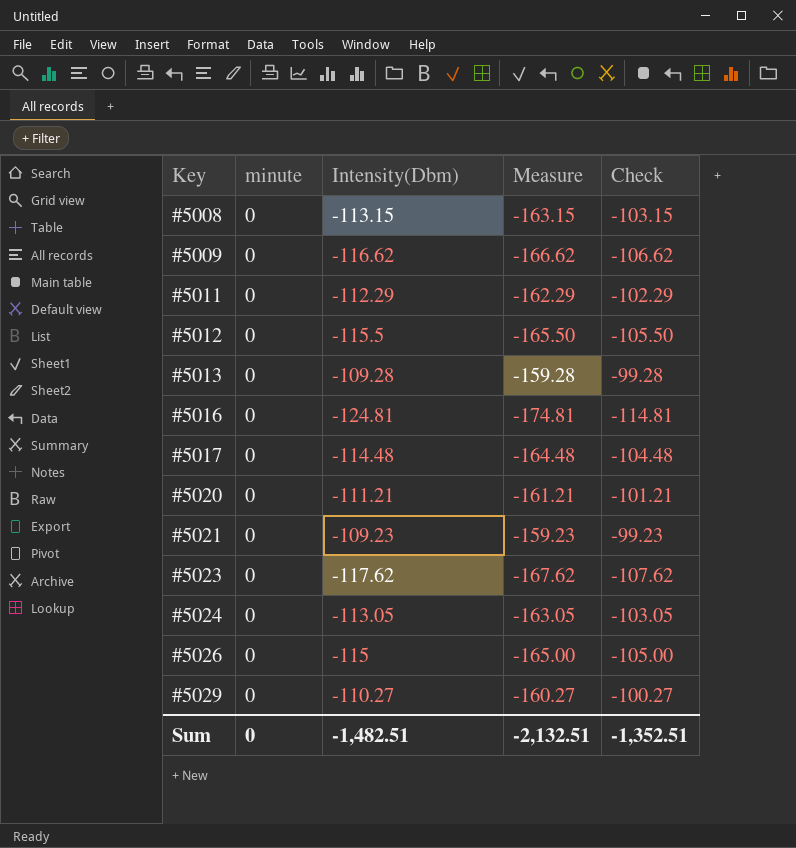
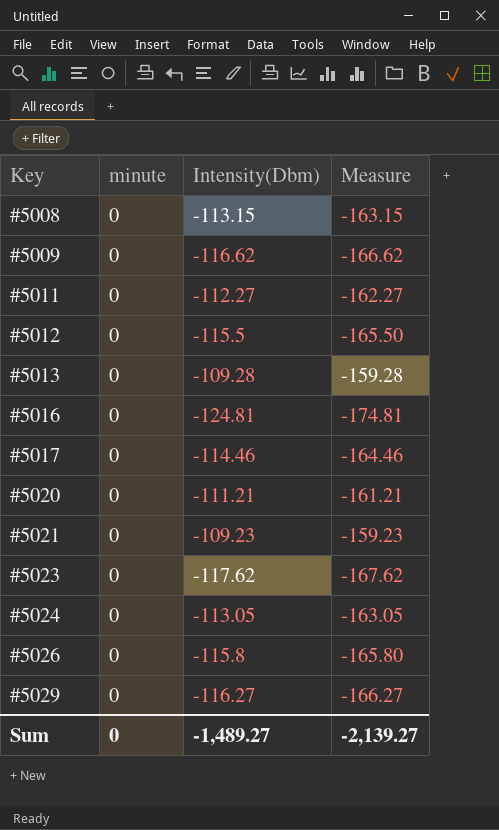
column Check | formula: [Intensity(Dbm)] + 10 -> none
#5011 | Intensity(Dbm): -112.29 -> -112.27
#5011 | Measure: -162.29 -> -162.27
#5017 | Intensity(Dbm): -114.48 -> -114.46
#5017 | Measure: -164.48 -> -164.46
#5026 | Intensity(Dbm): -115 -> -115.8
#5026 | Measure: -165.00 -> -165.80
#5029 | Intensity(Dbm): -110.27 -> -116.27
#5029 | Measure: -160.27 -> -166.27
Sum | Intensity(Dbm): -1,482.51 -> -1,489.27
Sum | Measure: -2,132.51 -> -2,139.27

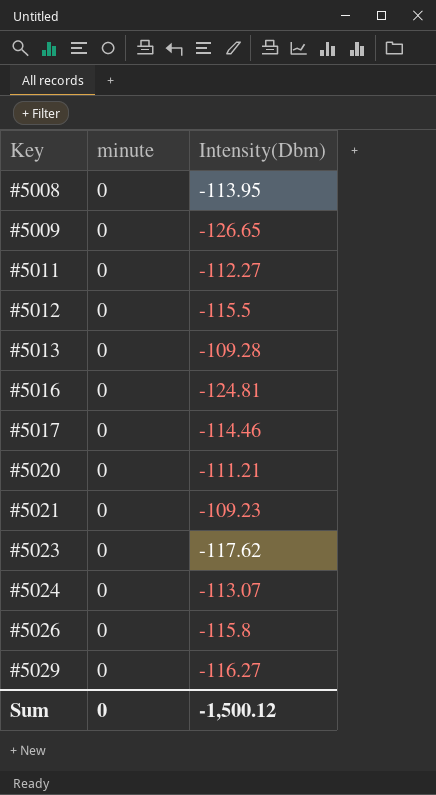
column Measure | formula: [Intensity(Dbm)] - 50 -> none
#5008 | Intensity(Dbm): -113.15 -> -113.95
#5009 | Intensity(Dbm): -116.62 -> -126.65
#5024 | Intensity(Dbm): -113.05 -> -113.07
Sum | Intensity(Dbm): -1,489.27 -> -1,500.12

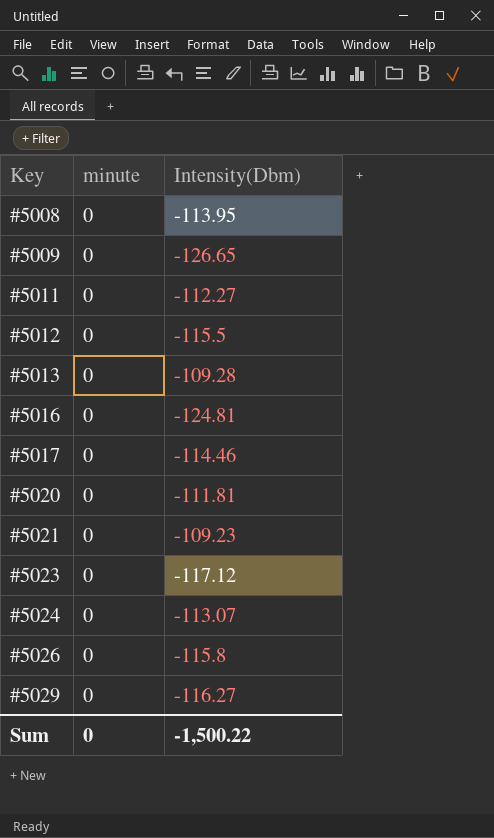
#5020 | Intensity(Dbm): -111.21 -> -111.81
#5023 | Intensity(Dbm): -117.62 -> -117.12
Sum | Intensity(Dbm): -1,500.12 -> -1,500.22

